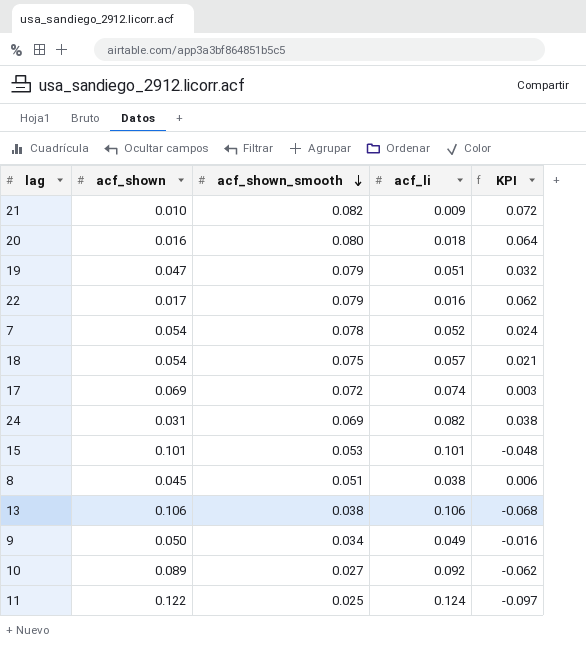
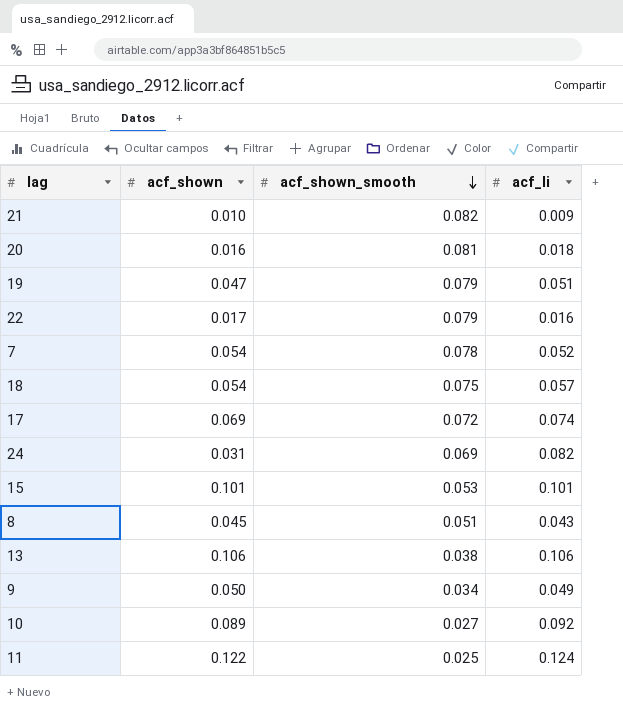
column KPI | formula: [acf_shown_smooth] - [acf_shown] -> none
20 | acf_shown_smooth: 0.080 -> 0.081
8 | acf_li: 0.038 -> 0.043

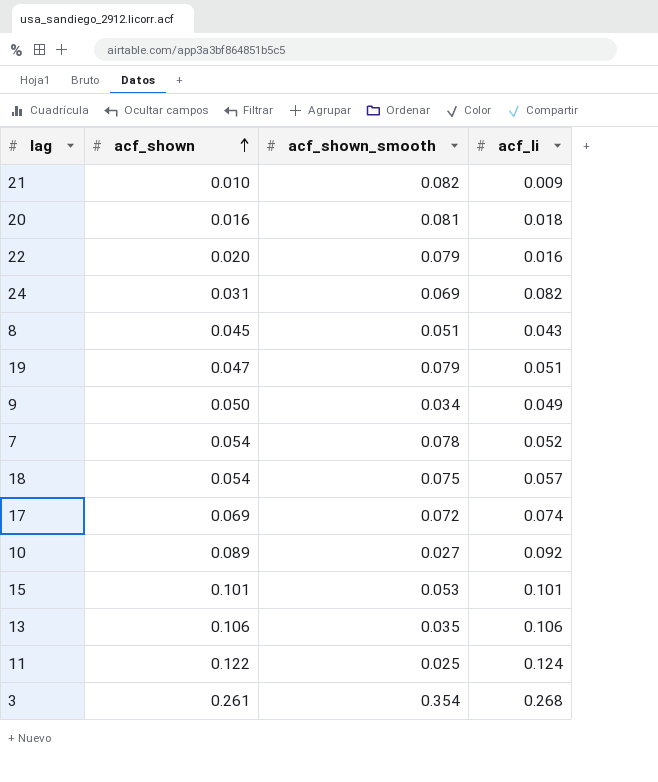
row order: acf_shown_smooth descending -> acf_shown ascending
22 | acf_shown: 0.017 -> 0.020
13 | acf_shown_smooth: 0.038 -> 0.035
row 3: none -> 0.261 | 0.354 | 0.268

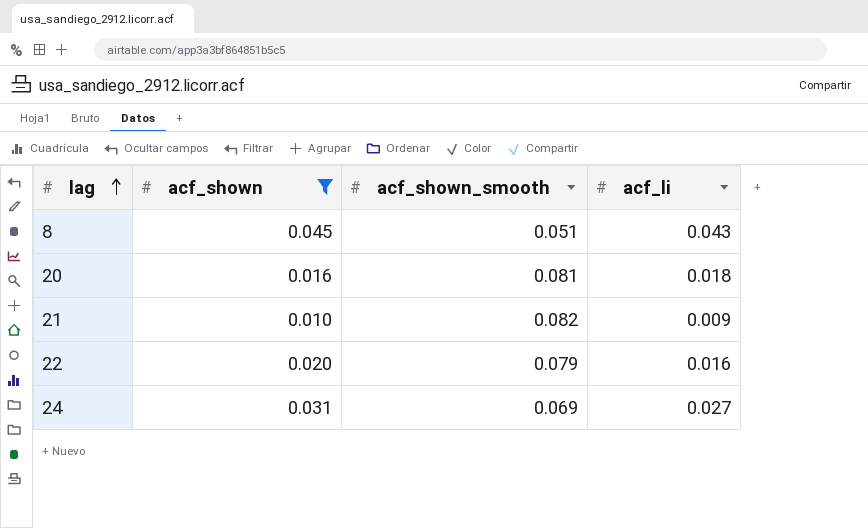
filter: none -> acf_shown <= 0.045
row order: acf_shown ascending -> lag ascending
24 | acf_li: 0.082 -> 0.027

